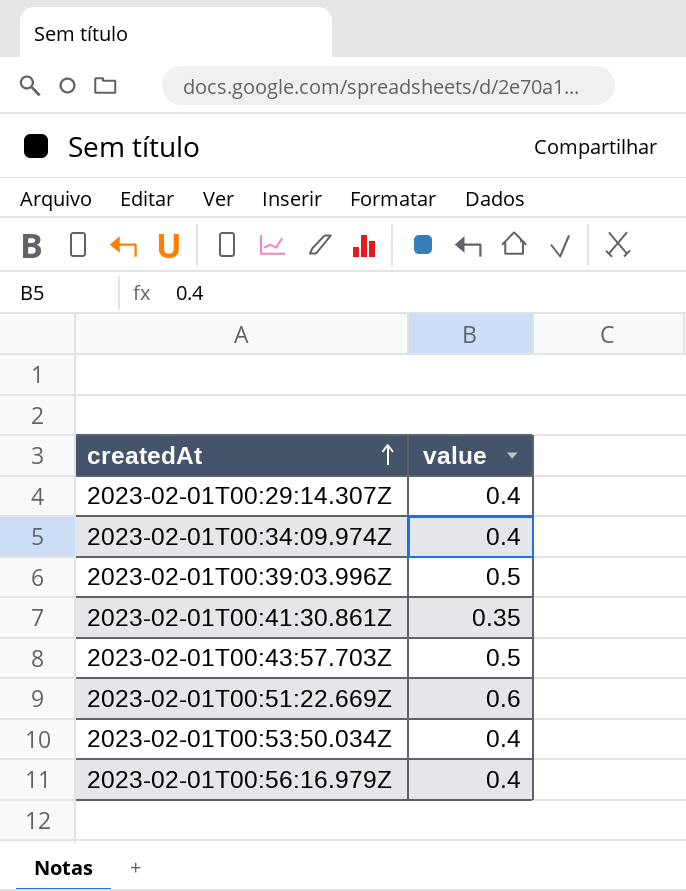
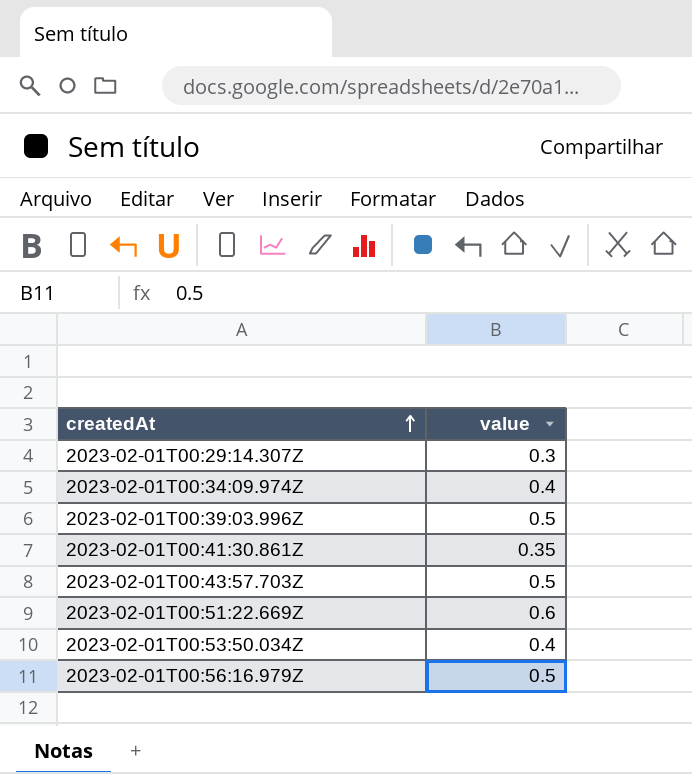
2023-02-01T00:29:14.307Z | value: 0.4 -> 0.3
2023-02-01T00:56:16.979Z | value: 0.4 -> 0.5

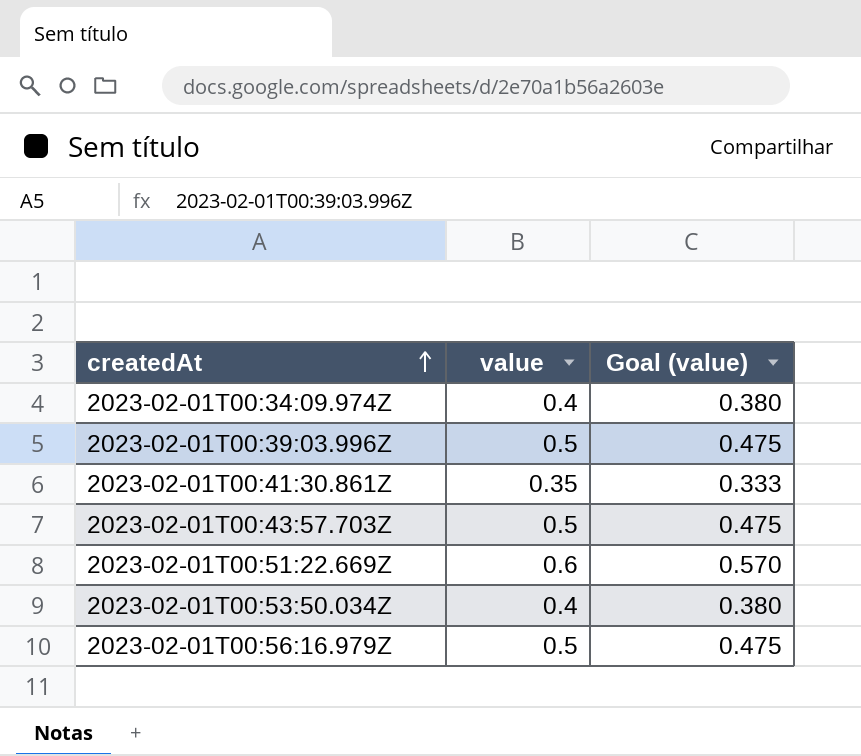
column Goal (value) | formula: none -> [value] * 0.95
row 2023-02-01T00:29:14.307Z: 0.3 -> none

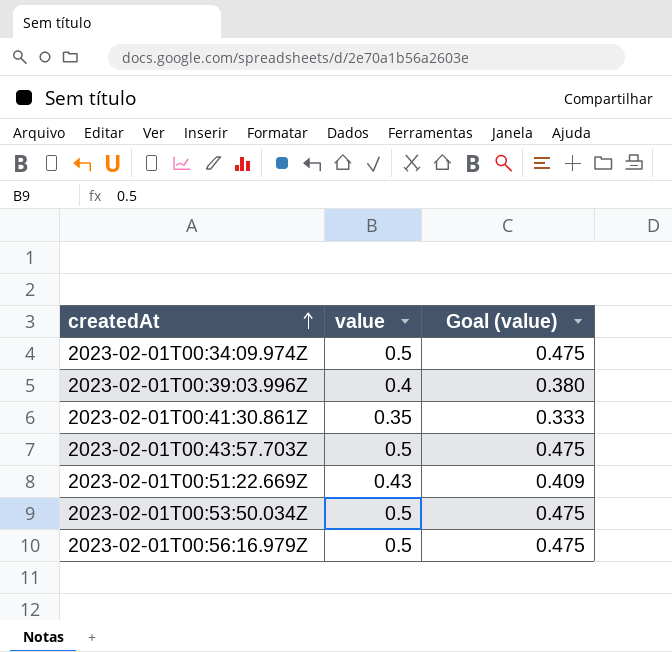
2023-02-01T00:34:09.974Z | value: 0.4 -> 0.5
2023-02-01T00:34:09.974Z | Goal (value): 0.380 -> 0.475
2023-02-01T00:39:03.996Z | value: 0.5 -> 0.4
2023-02-01T00:39:03.996Z | Goal (value): 0.475 -> 0.380
2023-02-01T00:51:22.669Z | value: 0.6 -> 0.43
2023-02-01T00:51:22.669Z | Goal (value): 0.570 -> 0.409
2023-02-01T00:53:50.034Z | value: 0.4 -> 0.5
2023-02-01T00:53:50.034Z | Goal (value): 0.380 -> 0.475

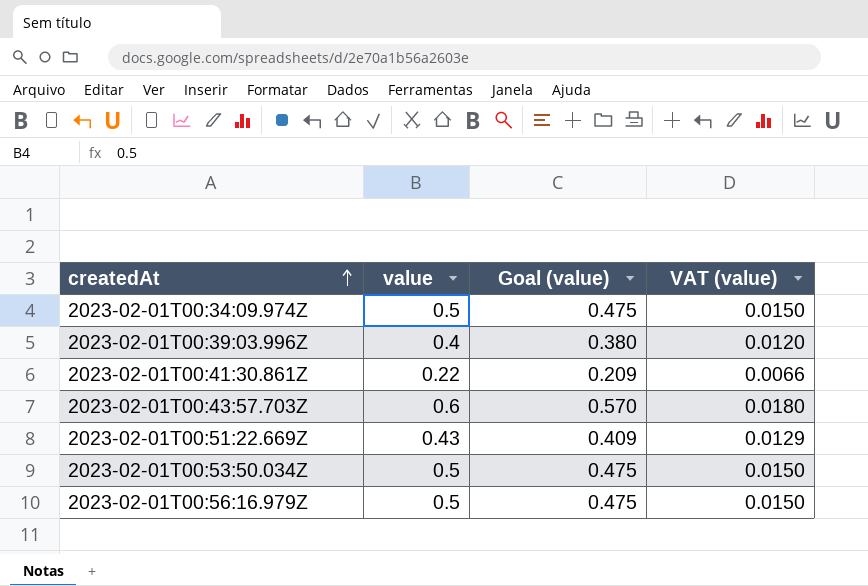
column VAT (value) | formula: none -> [value] * 0.03
2023-02-01T00:41:30.861Z | value: 0.35 -> 0.22
2023-02-01T00:41:30.861Z | Goal (value): 0.333 -> 0.209
2023-02-01T00:43:57.703Z | value: 0.5 -> 0.6
2023-02-01T00:43:57.703Z | Goal (value): 0.475 -> 0.570

